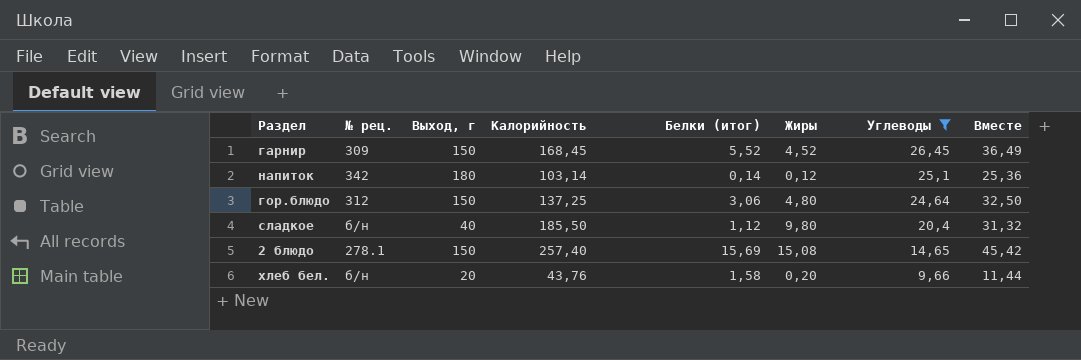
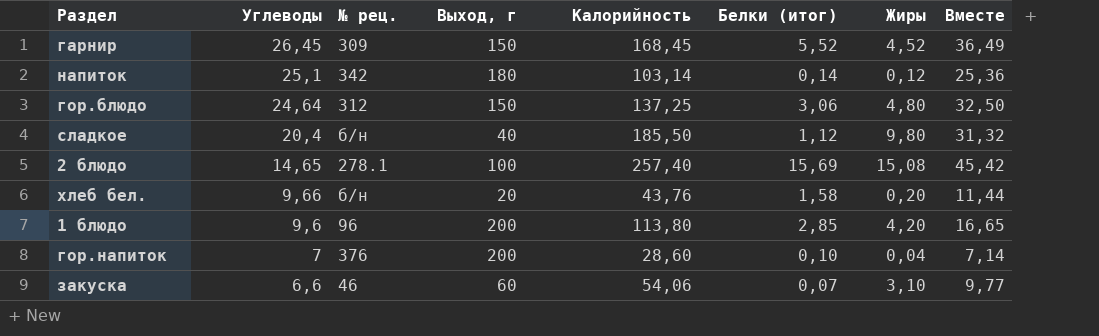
filter: Углеводы >= 9,66 -> none
column Углеводы | position: 7 -> 2
2 блюдо | Выход, г: 150 -> 100

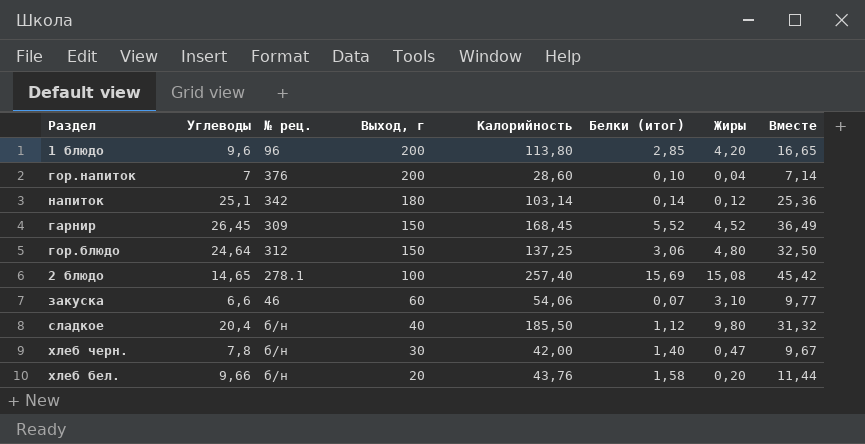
row order: Углеводы descending -> Выход, г descending
row хлеб черн.: none -> 7,8 | б/н | 30 | 42,00 | 1,40 | 0,47 | 9,67

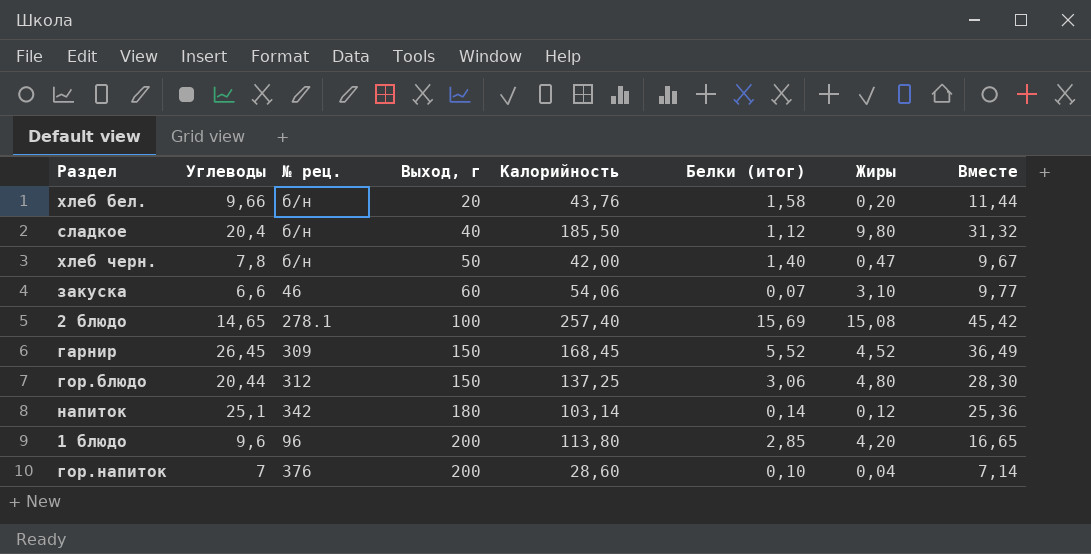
row order: Выход, г descending -> Выход, г ascending
хлеб черн. | Выход, г: 30 -> 50
гор.блюдо | Углеводы: 24,64 -> 20,44
гор.блюдо | Вместе: 32,50 -> 28,30

